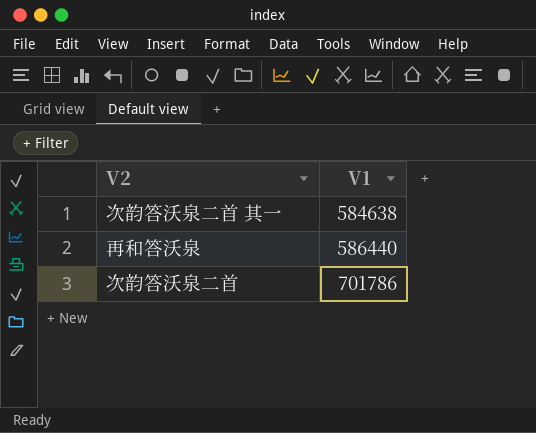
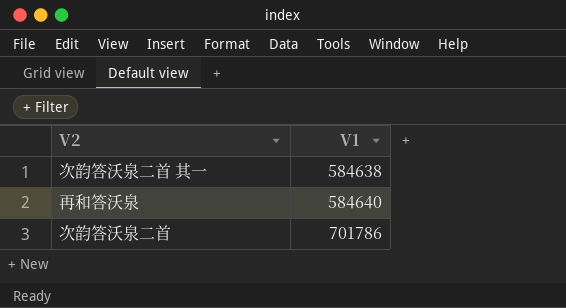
再和答沃泉 | V1: 586440 -> 584640

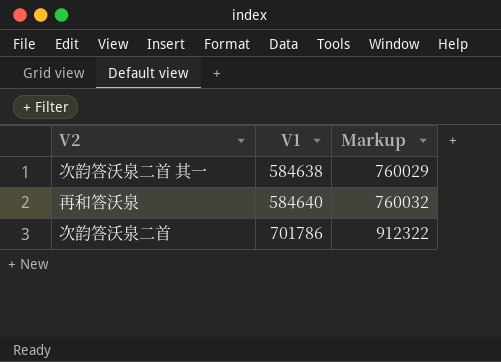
column Markup | formula: none -> [V1] * 1.3

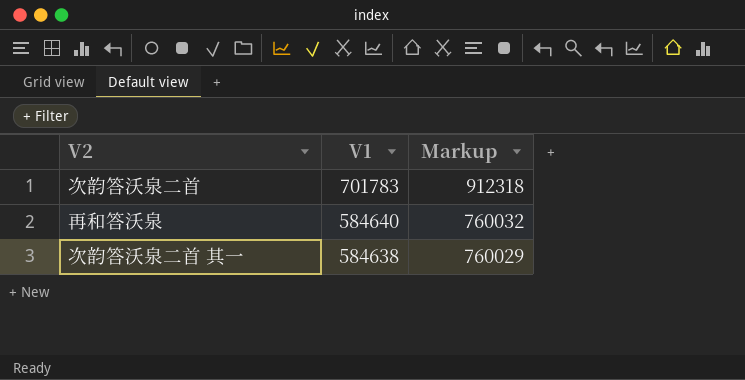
row order: V1 ascending -> V1 descending
次韵答沃泉二首 | V1: 701786 -> 701783
次韵答沃泉二首 | Markup: 912322 -> 912318

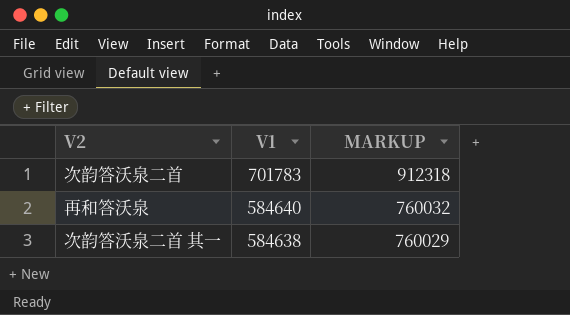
column name: Markup -> MARKUP

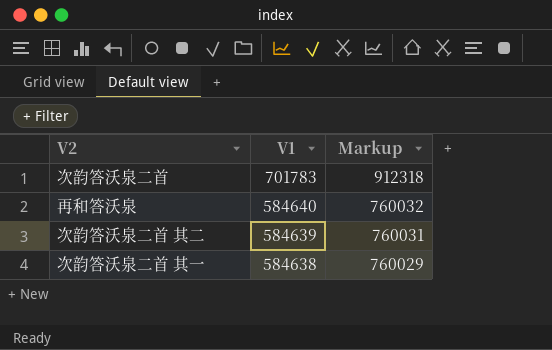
column name: MARKUP -> Markup
row 次韵答沃泉二首 其二: none -> 584639 | 760031

